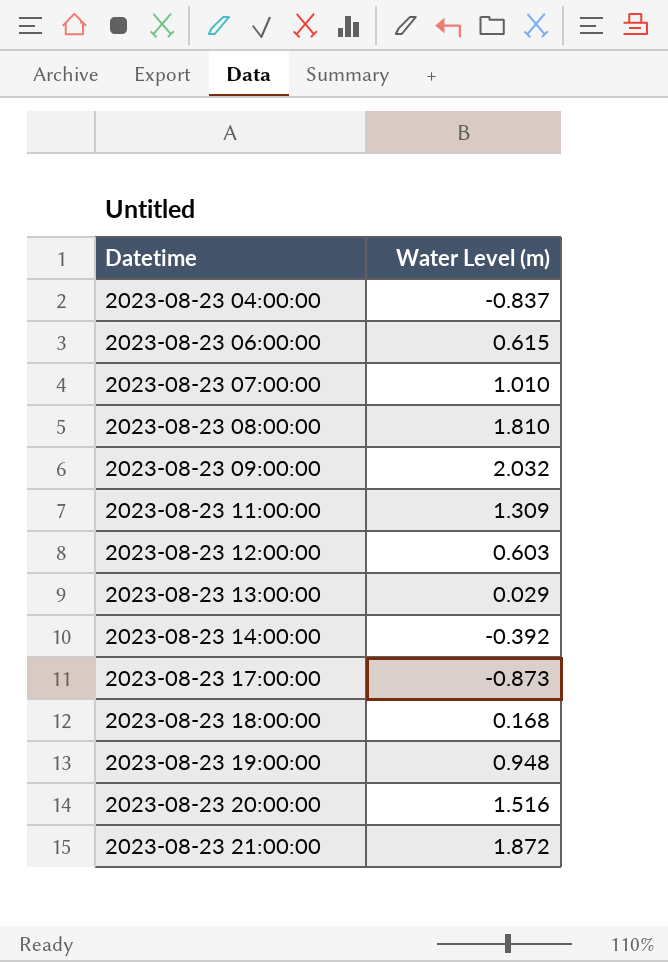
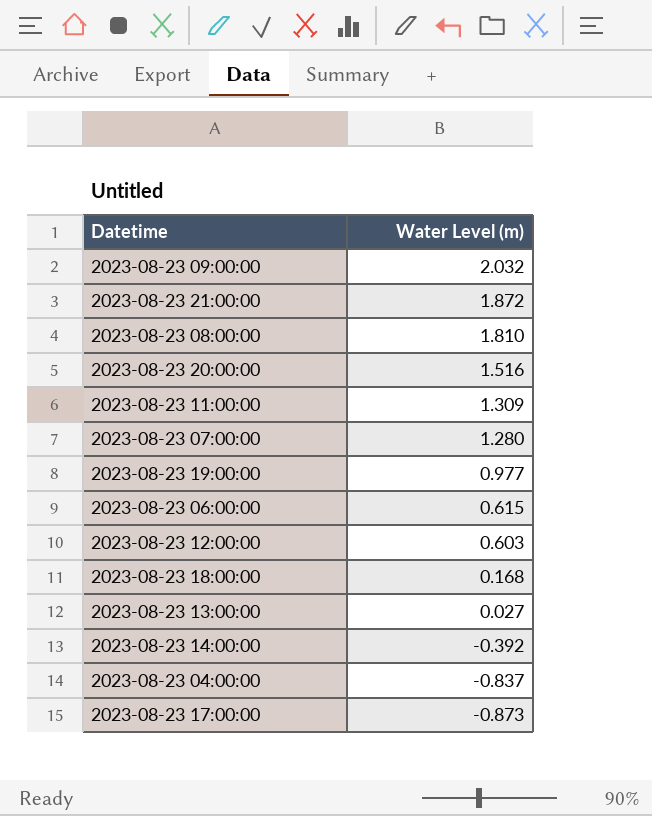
row order: Datetime ascending -> Water Level (m) descending
2023-08-23 07:00:00 | Water Level (m): 1.010 -> 1.280
2023-08-23 19:00:00 | Water Level (m): 0.948 -> 0.977
2023-08-23 13:00:00 | Water Level (m): 0.029 -> 0.027

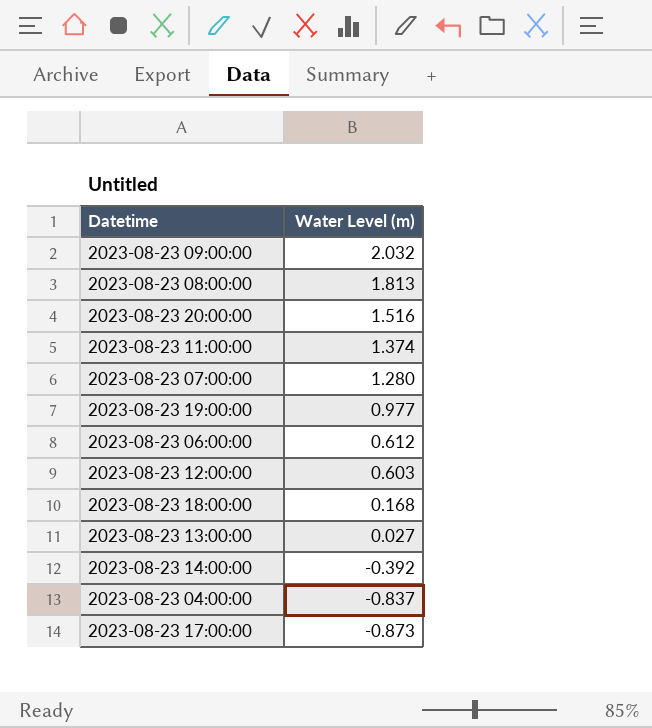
row 2023-08-23 21:00:00: 1.872 -> none
2023-08-23 08:00:00 | Water Level (m): 1.810 -> 1.813
2023-08-23 11:00:00 | Water Level (m): 1.309 -> 1.374
2023-08-23 06:00:00 | Water Level (m): 0.615 -> 0.612

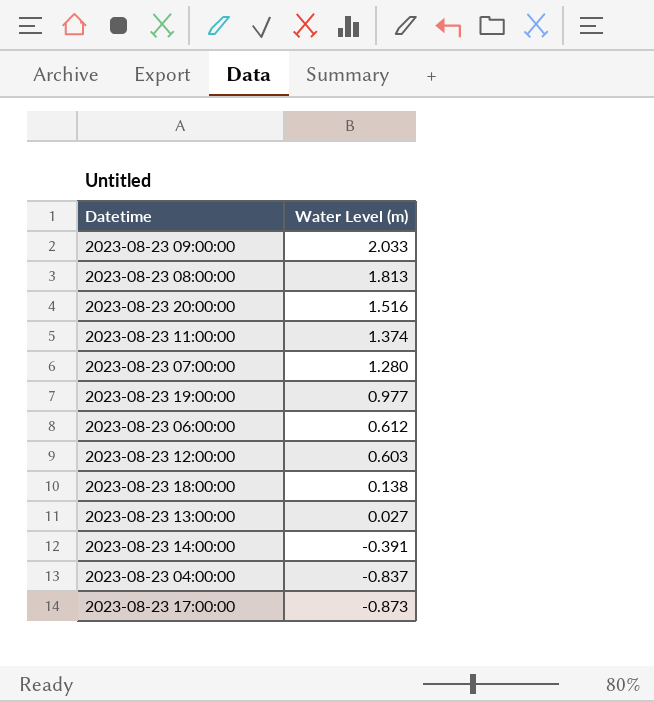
2023-08-23 09:00:00 | Water Level (m): 2.032 -> 2.033
2023-08-23 18:00:00 | Water Level (m): 0.168 -> 0.138
2023-08-23 14:00:00 | Water Level (m): -0.392 -> -0.391

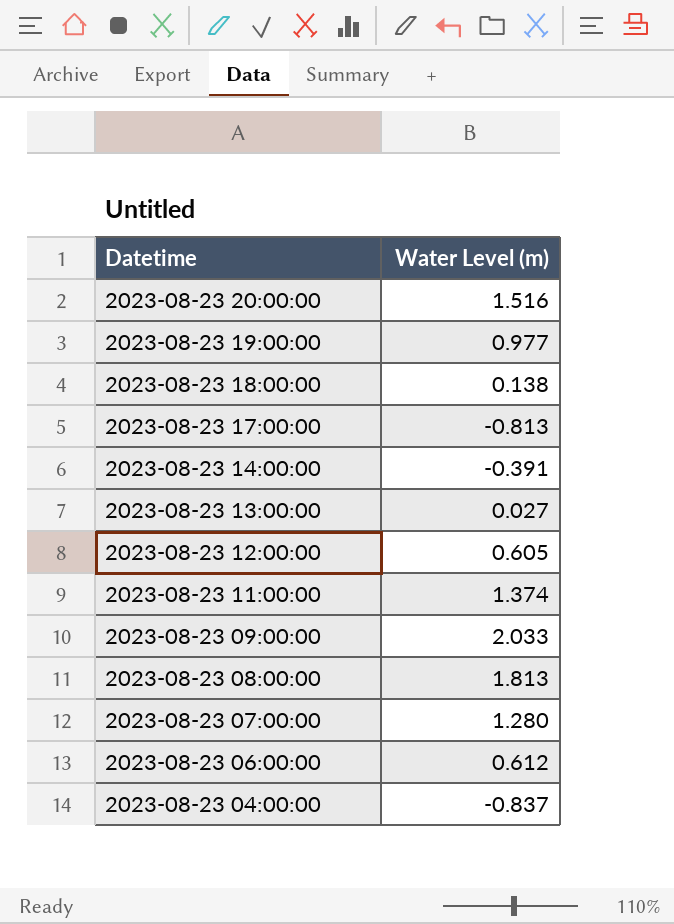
row order: Water Level (m) descending -> Datetime descending
2023-08-23 17:00:00 | Water Level (m): -0.873 -> -0.813
2023-08-23 12:00:00 | Water Level (m): 0.603 -> 0.605

